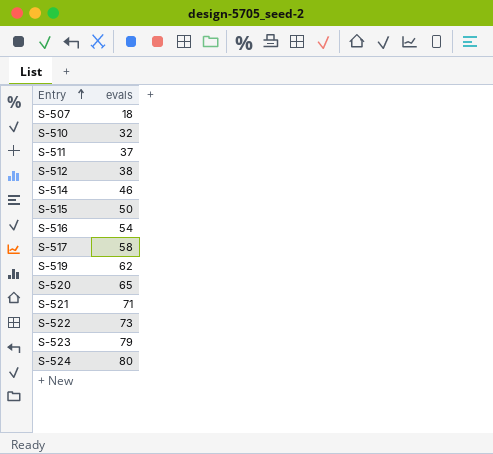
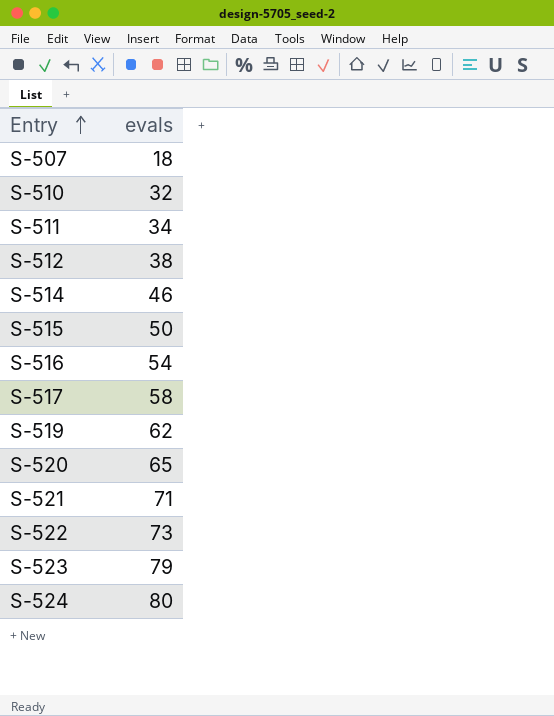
S-511 | evals: 37 -> 34

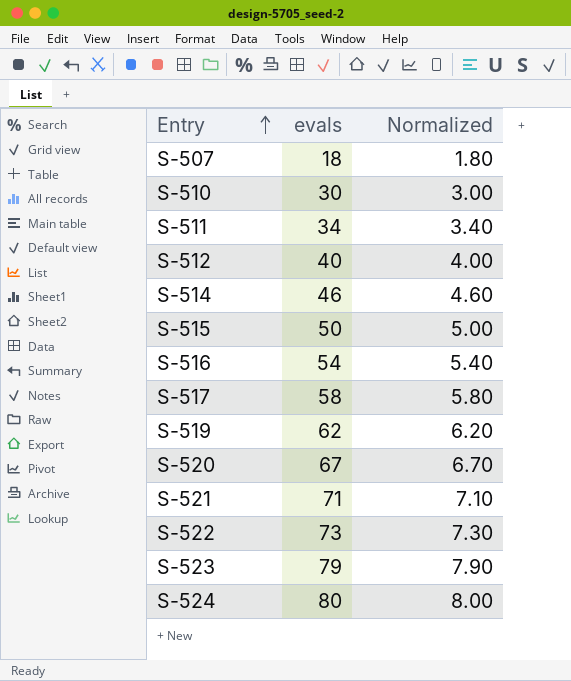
column Normalized | formula: none -> [evals] * 0.1
S-510 | evals: 32 -> 30
S-512 | evals: 38 -> 40
S-520 | evals: 65 -> 67

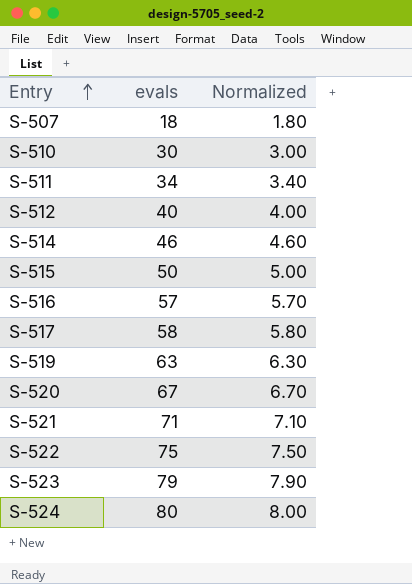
S-516 | evals: 54 -> 57
S-516 | Normalized: 5.40 -> 5.70
S-519 | evals: 62 -> 63
S-519 | Normalized: 6.20 -> 6.30
S-522 | evals: 73 -> 75
S-522 | Normalized: 7.30 -> 7.50

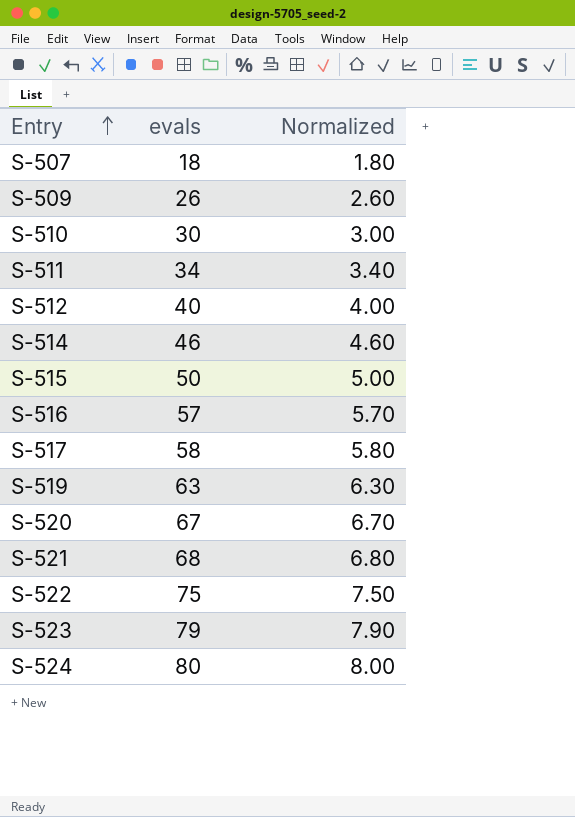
row S-509: none -> 26 | 2.60
S-521 | evals: 71 -> 68
S-521 | Normalized: 7.10 -> 6.80

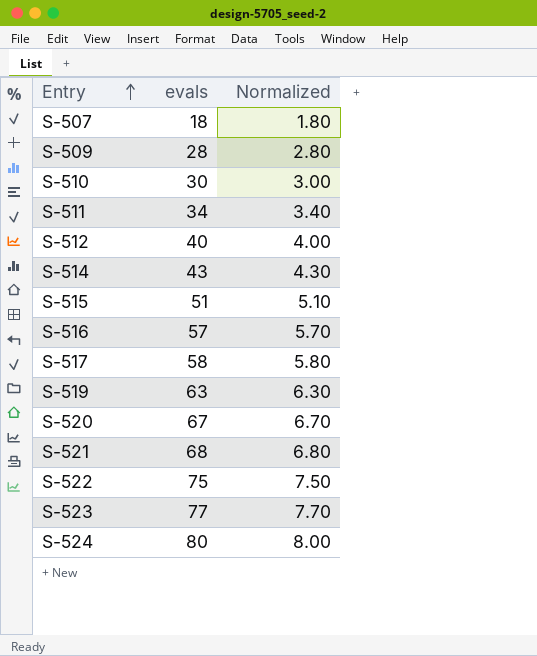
S-509 | evals: 26 -> 28
S-509 | Normalized: 2.60 -> 2.80
S-514 | evals: 46 -> 43
S-514 | Normalized: 4.60 -> 4.30
S-515 | evals: 50 -> 51
S-515 | Normalized: 5.00 -> 5.10
S-523 | evals: 79 -> 77
S-523 | Normalized: 7.90 -> 7.70

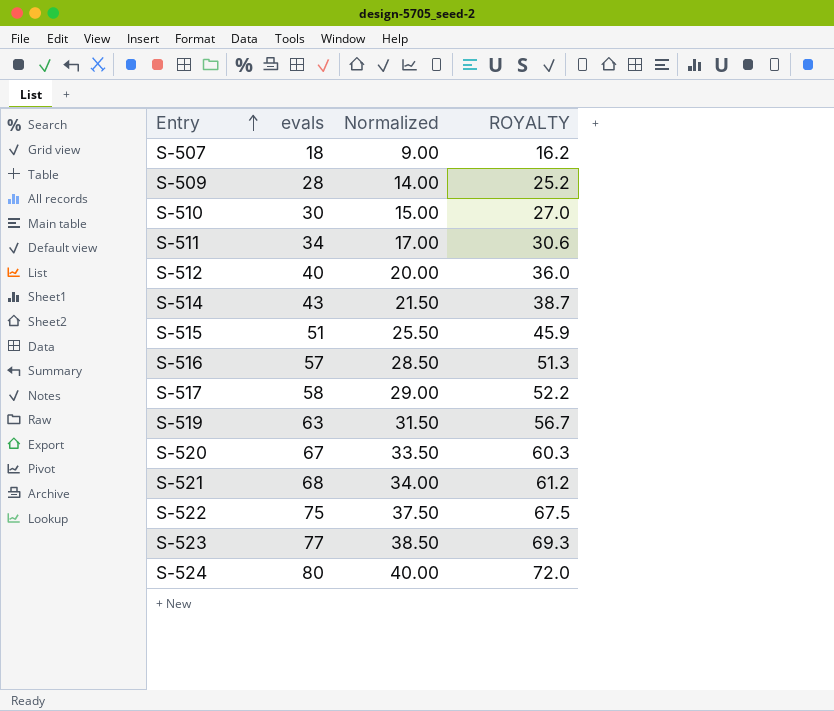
column Normalized | formula: [evals] * 0.1 -> [evals] * 0.5
column ROYALTY | formula: none -> [evals] * 0.9

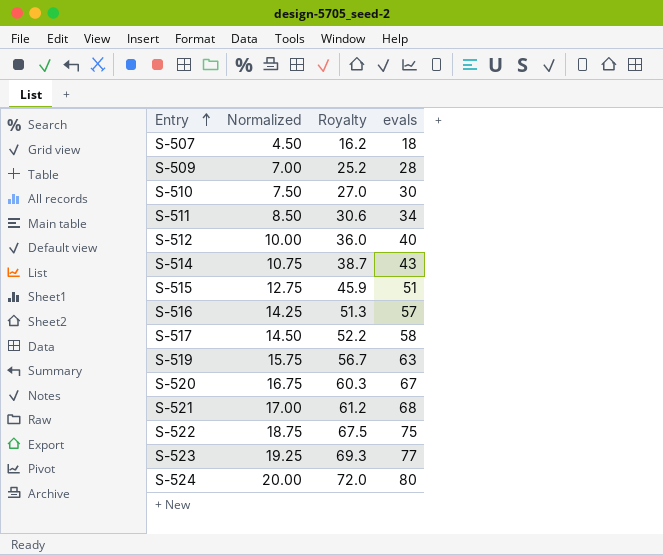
column Normalized | formula: [evals] * 0.5 -> [evals] * 0.25
column name: ROYALTY -> Royalty
column evals | position: 2 -> 4

